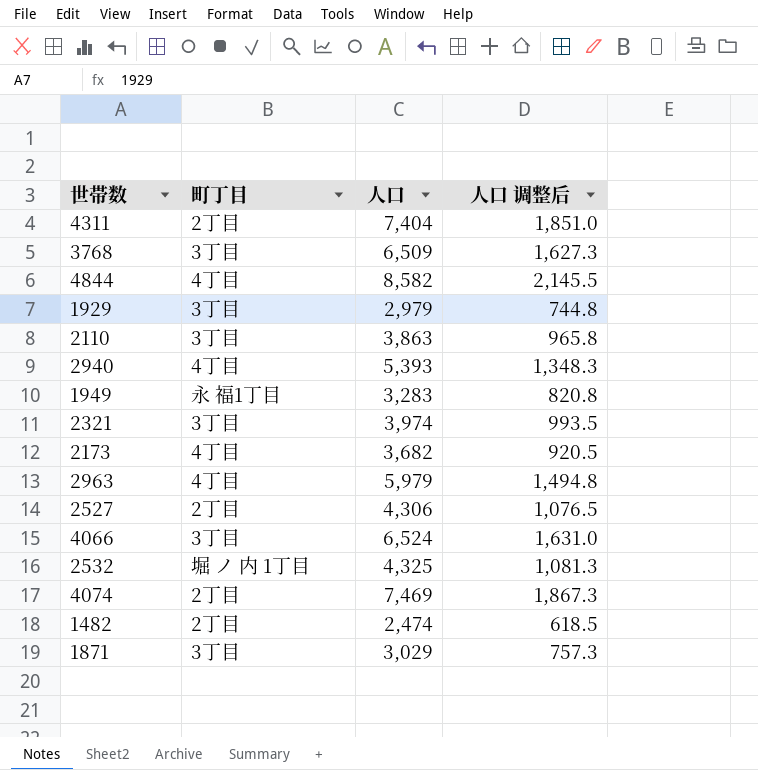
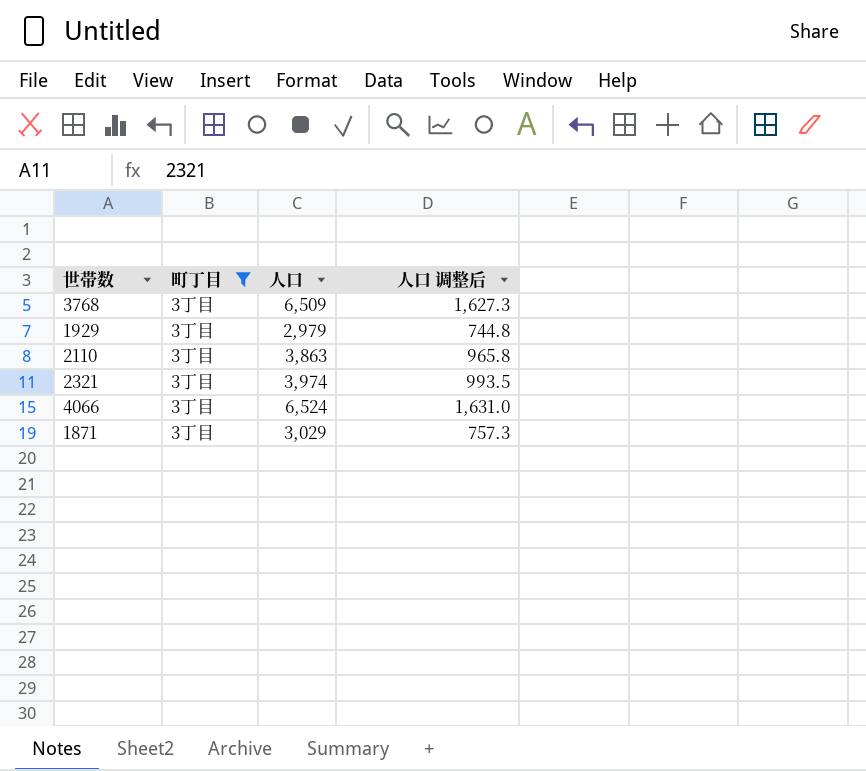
filter: none -> 町丁目 = 3丁目

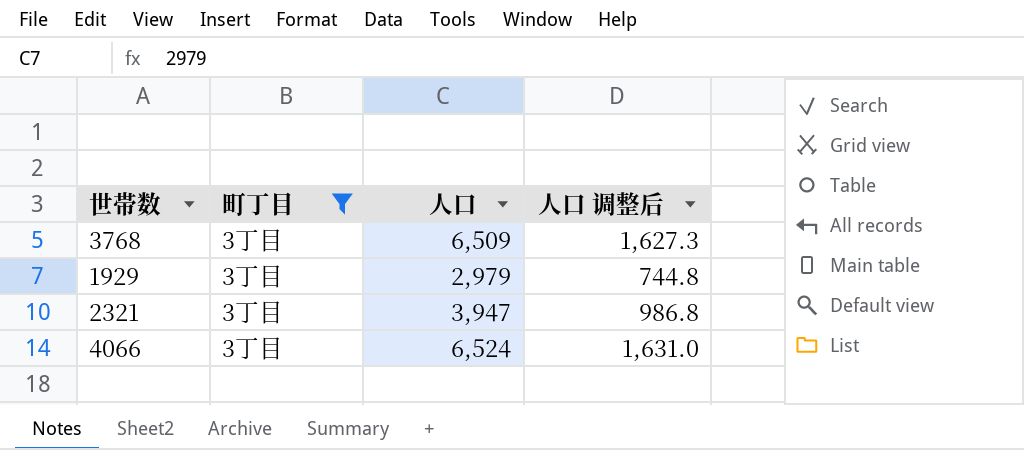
row 2110: 3丁目 | 3,863 | 965.8 -> none
row 1871: 3丁目 | 3,029 | 757.3 -> none
2321 | 人口: 3,974 -> 3,947
2321 | 人口 调整后: 993.5 -> 986.8

